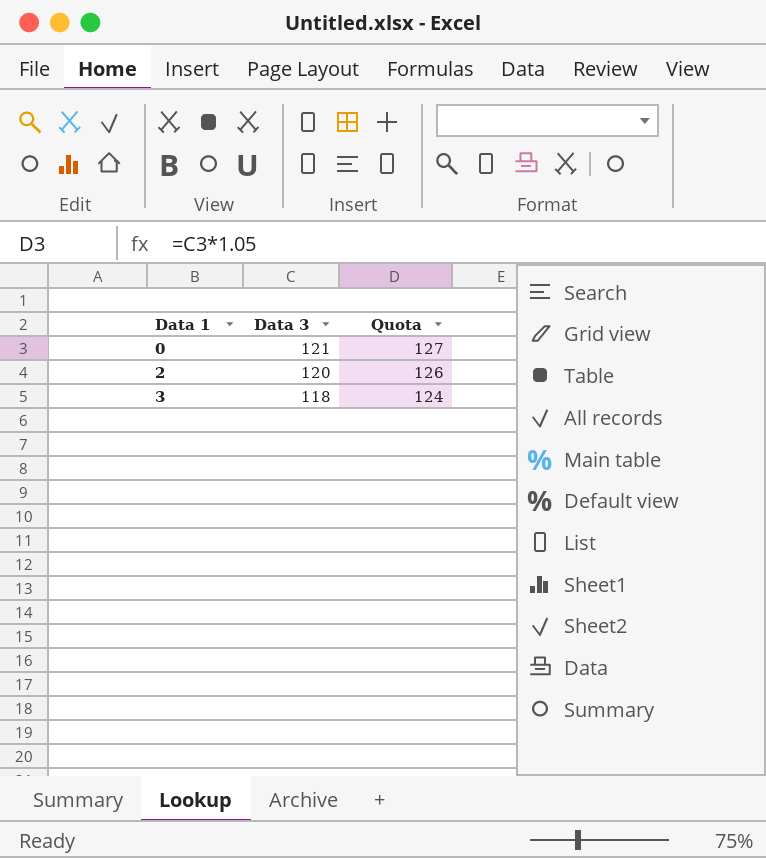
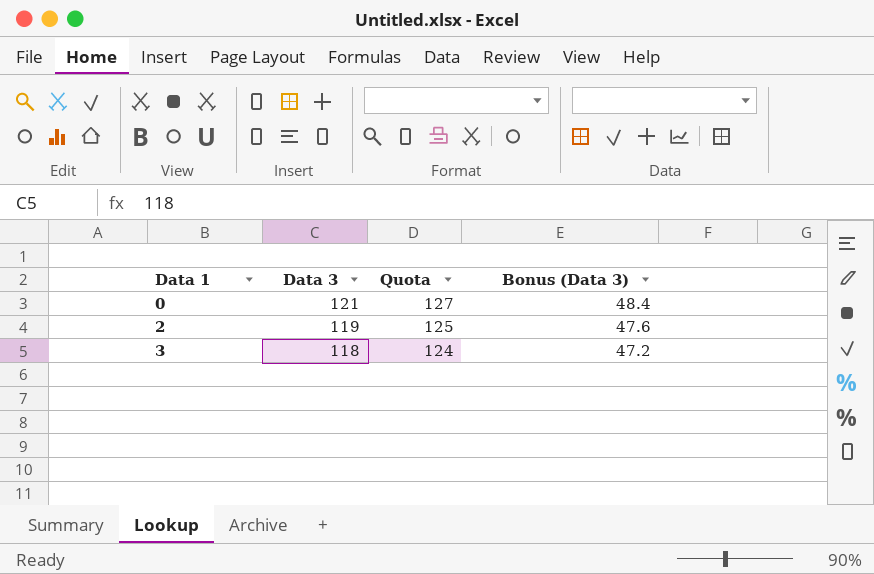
column Bonus (Data 3) | formula: none -> [Data 3] * 0.4
2 | Data 3: 120 -> 119
2 | Quota: 126 -> 125

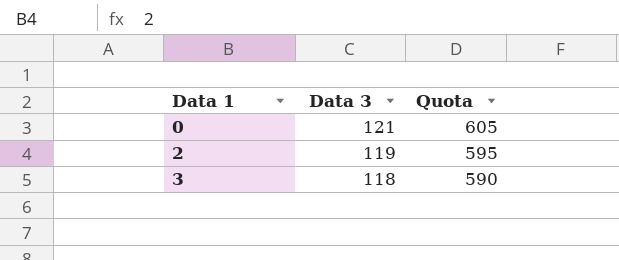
column Bonus (Data 3) | formula: [Data 3] * 0.4 -> none
column Quota | formula: [Data 3] * 1.05 -> [Data 3] * 5

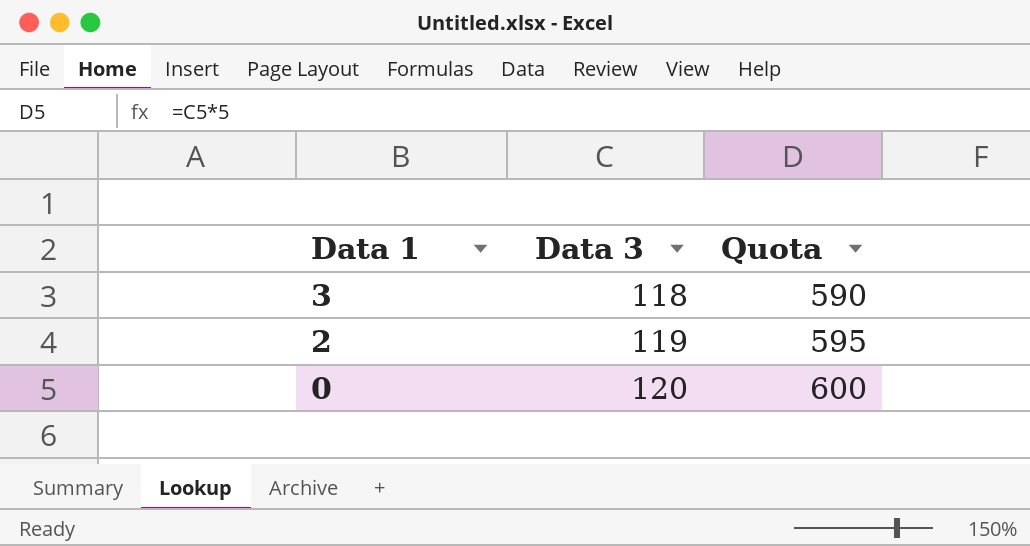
row order: Data 1 ascending -> Data 1 descending
0 | Data 3: 121 -> 120
0 | Quota: 605 -> 600

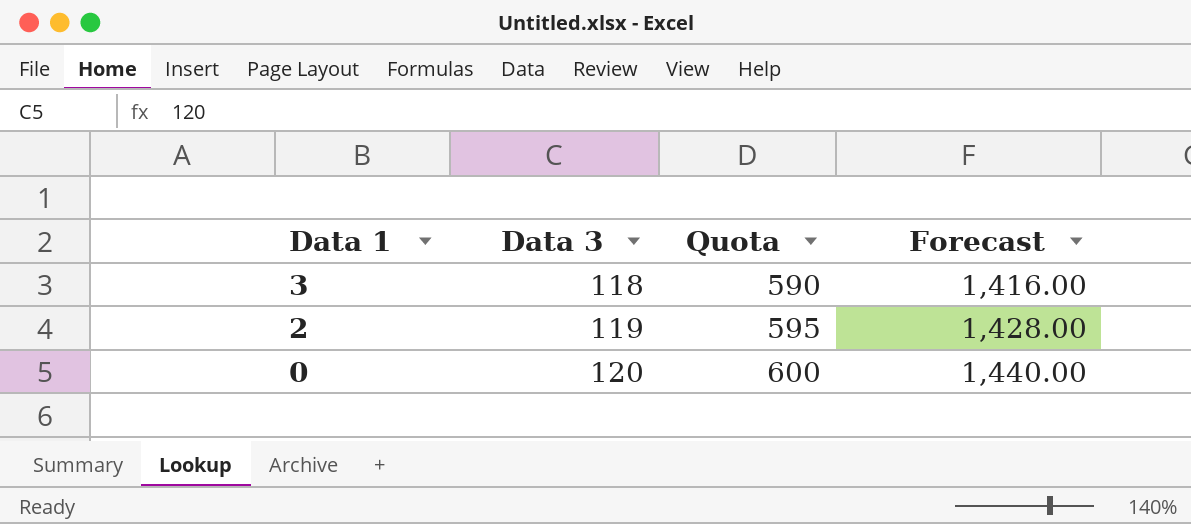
column Forecast | formula: none -> [Data 3] * 12

